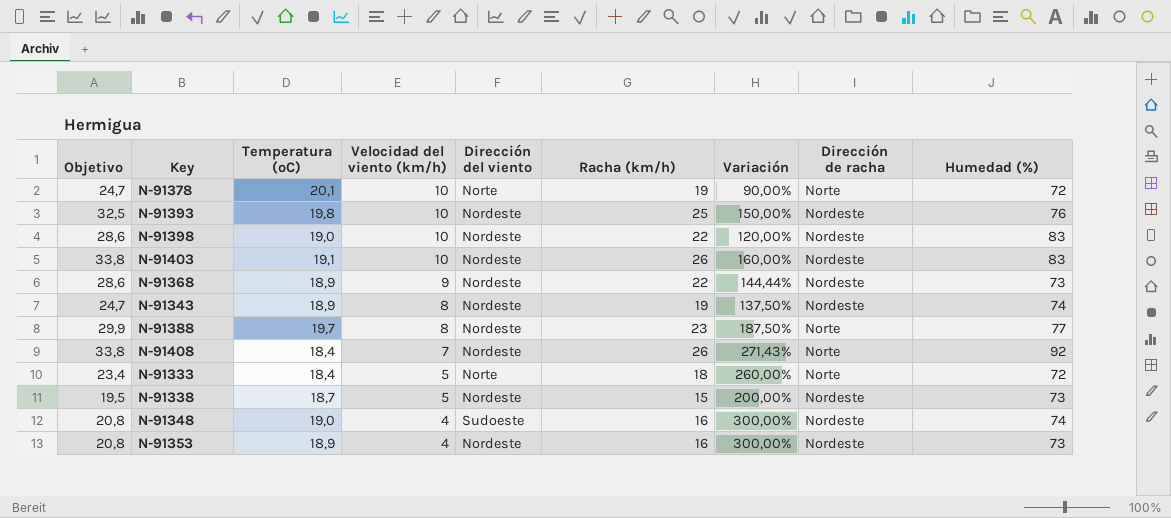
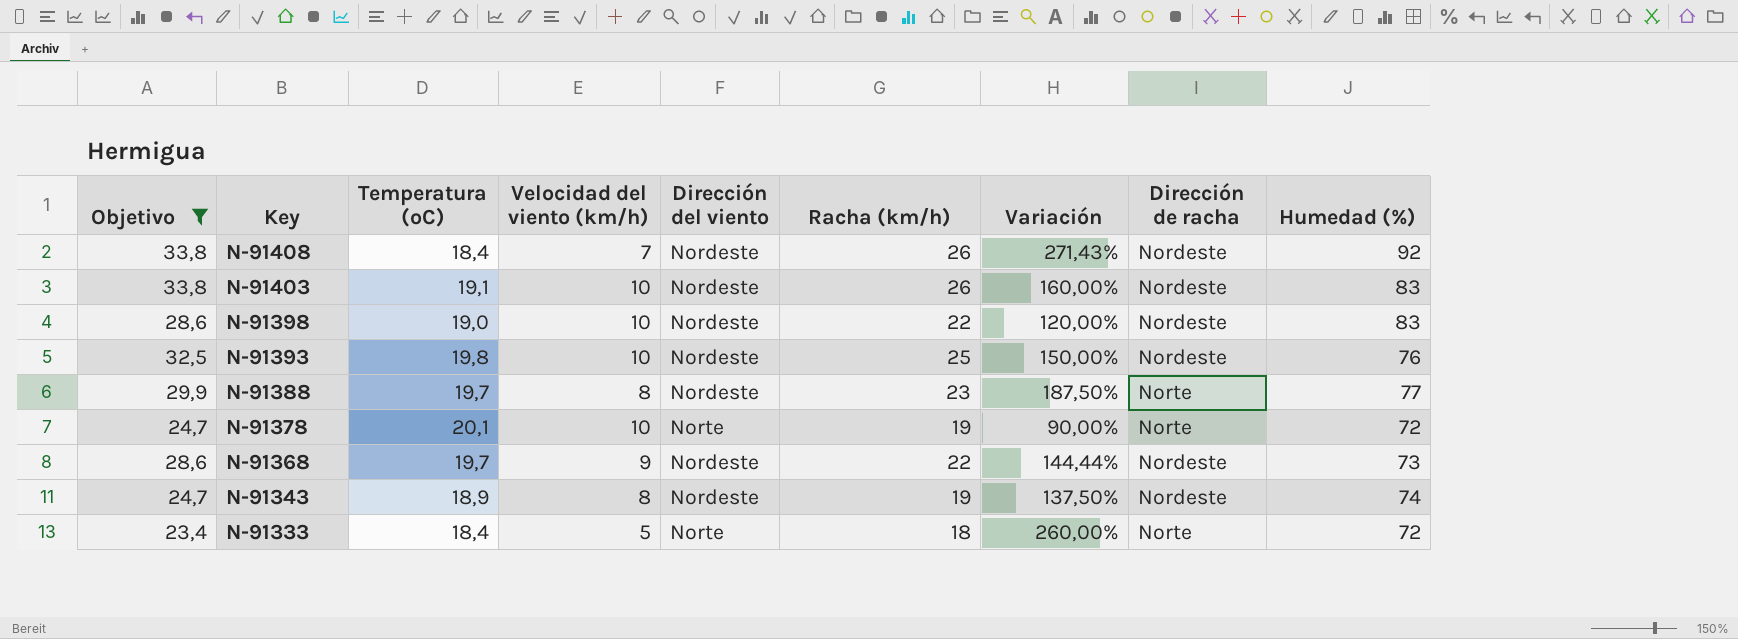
filter: none -> Objetivo >= 23,4
row order: Velocidad del viento (km/h) descending -> Key descending
N-91408 | Dirección de racha: Norte -> Nordeste
N-91368 | Temperatura (ºC): 18,9 -> 19,7

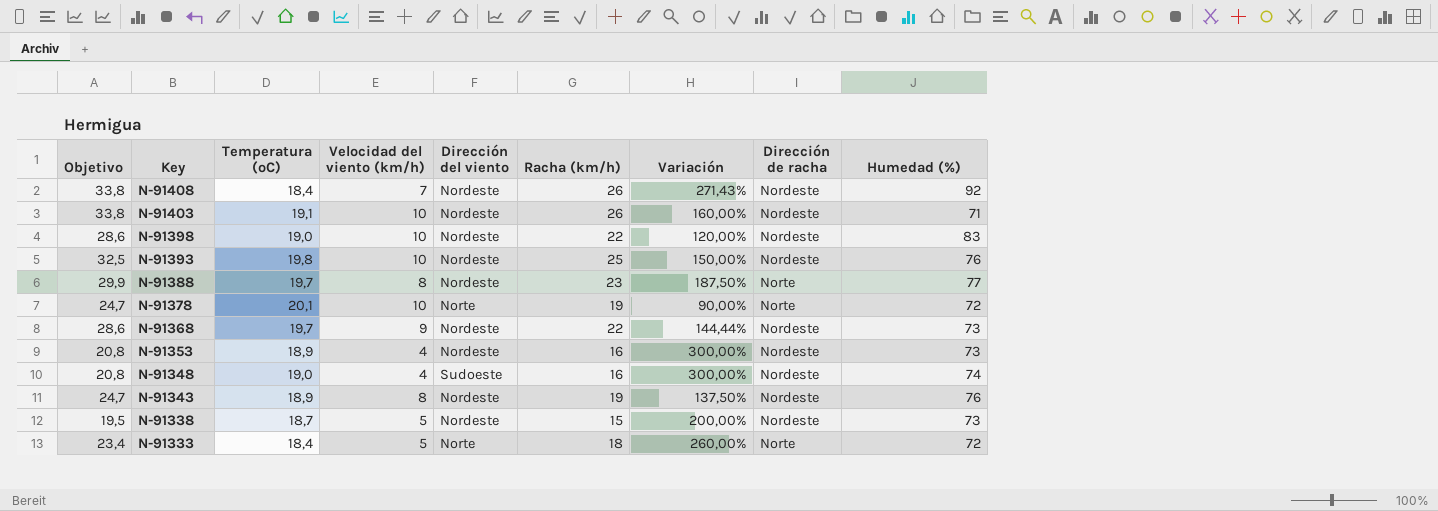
filter: Objetivo >= 23,4 -> none
N-91403 | Humedad (%): 83 -> 71
N-91343 | Humedad (%): 74 -> 76

